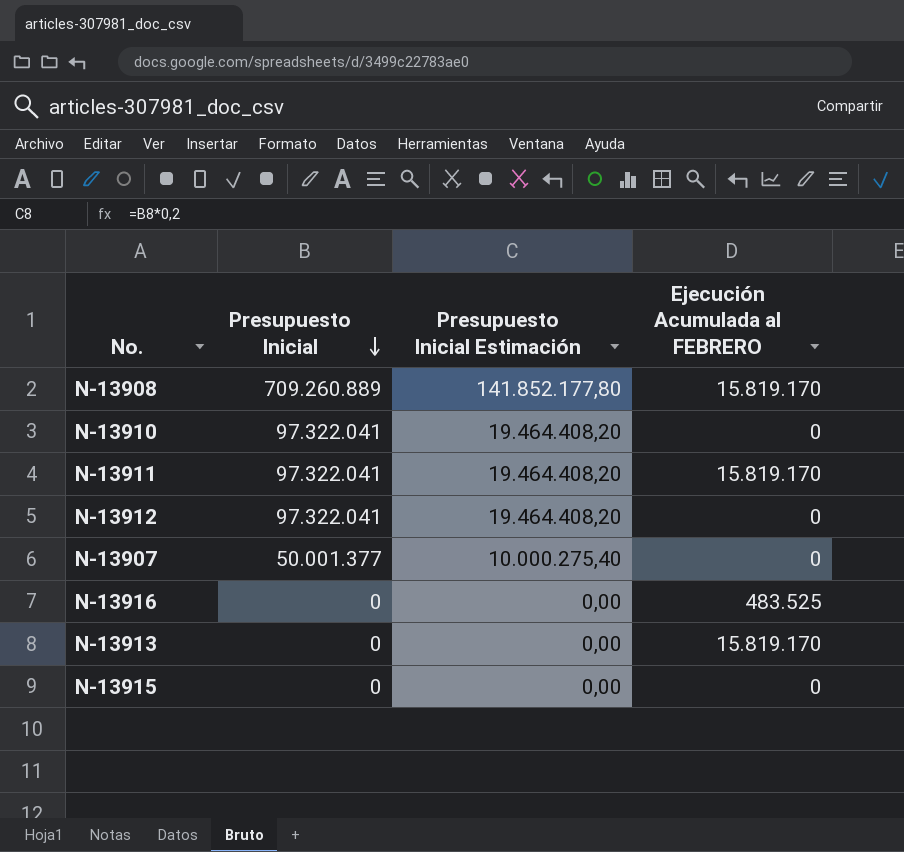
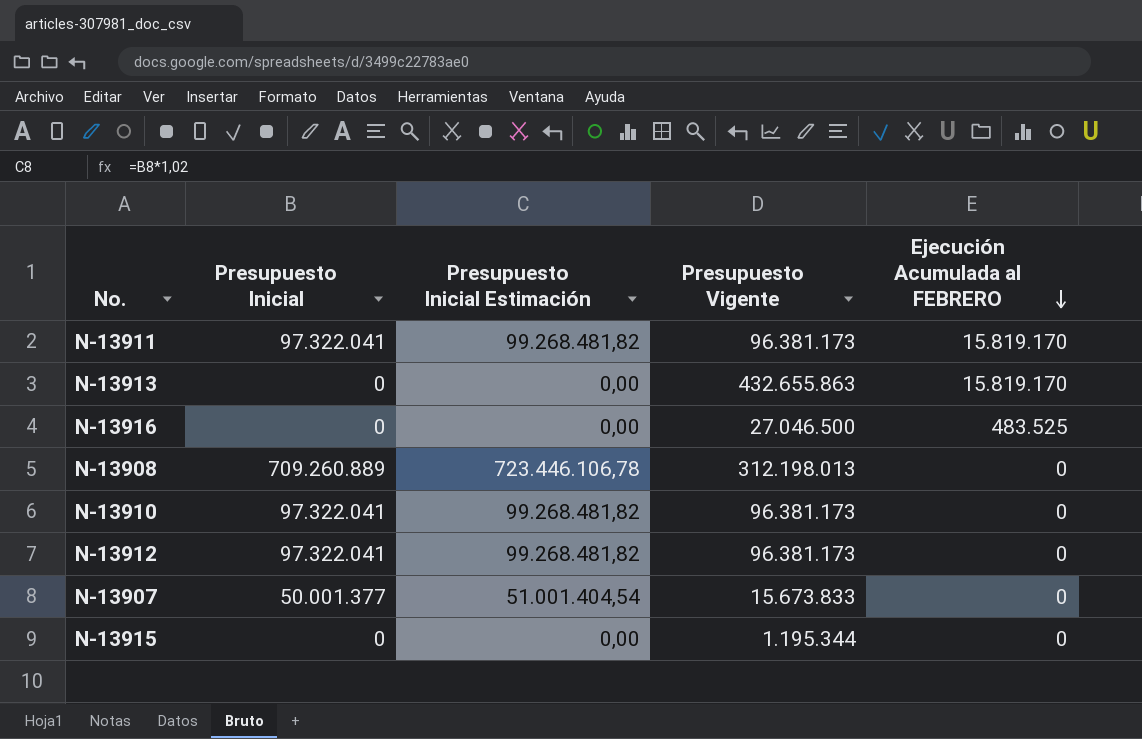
row order: Presupuesto Inicial descending -> Ejecución Acumulada al FEBRERO descending
column Presupuesto Inicial Estimación | formula: [Presupuesto Inicial] * 0,2 -> [Presupuesto Inicial] * 1,02
column Presupuesto Vigente | position: none -> 4
N-13908 | Ejecución Acumulada al FEBRERO: 15.819.170 -> 0

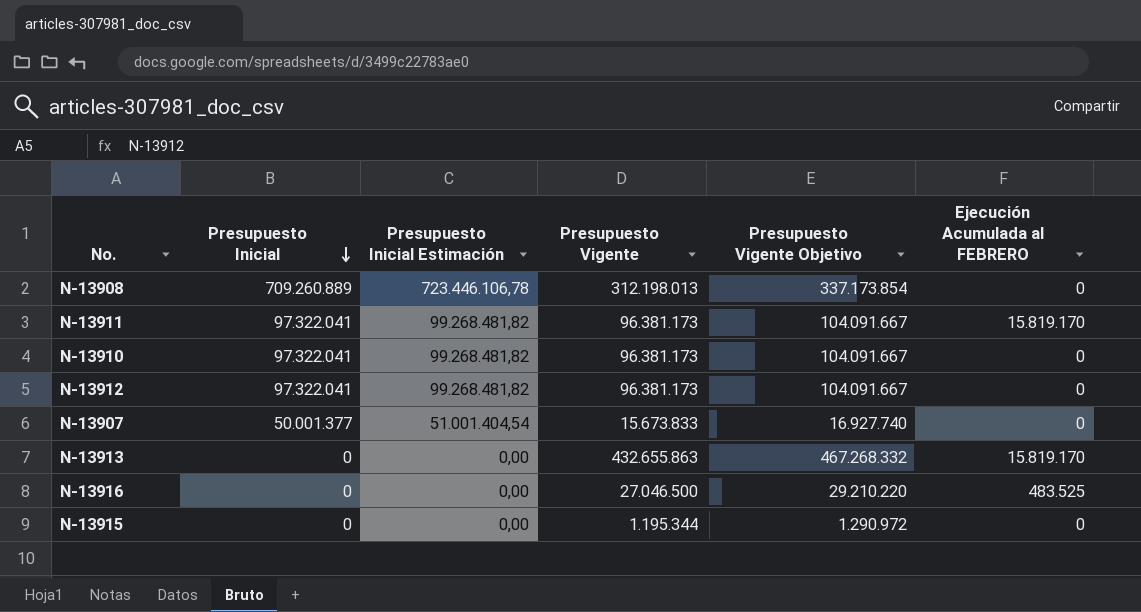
row order: Ejecución Acumulada al FEBRERO descending -> Presupuesto Inicial descending
column Presupuesto Vigente Objetivo | formula: none -> [Presupuesto Vigente] * 1,08

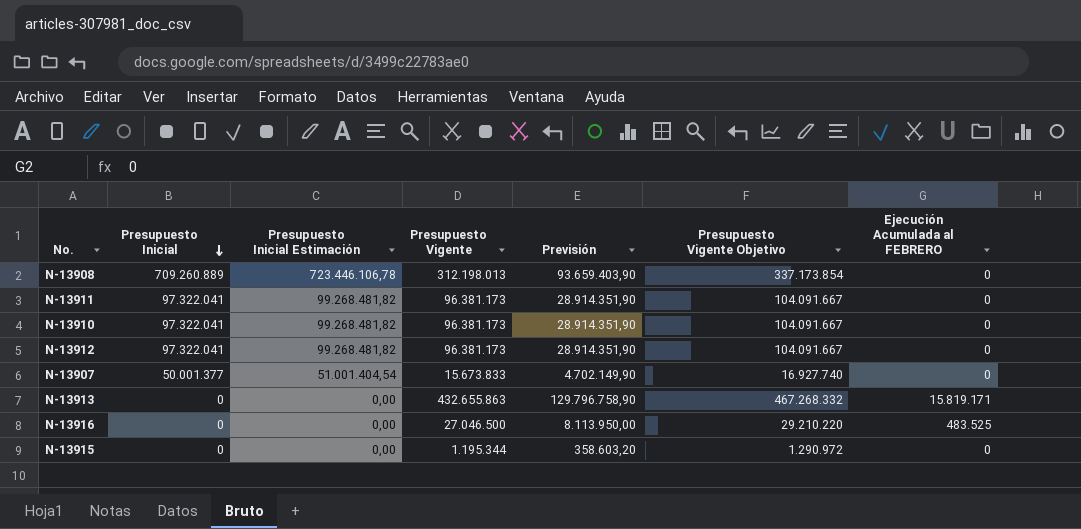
column Previsión | formula: none -> [Presupuesto Vigente] * 0,3
N-13911 | Ejecución Acumulada al FEBRERO: 15.819.170 -> 0
N-13913 | Ejecución Acumulada al FEBRERO: 15.819.170 -> 15.819.171

